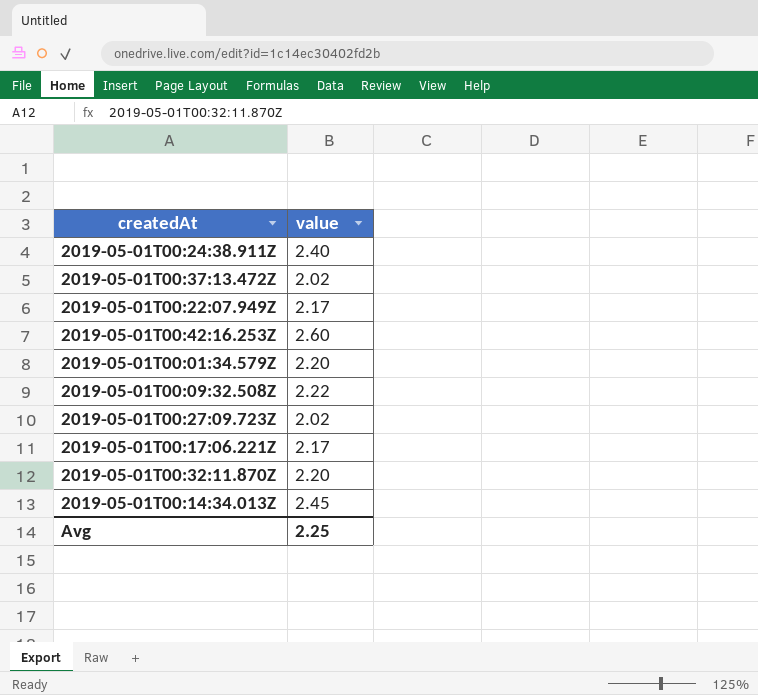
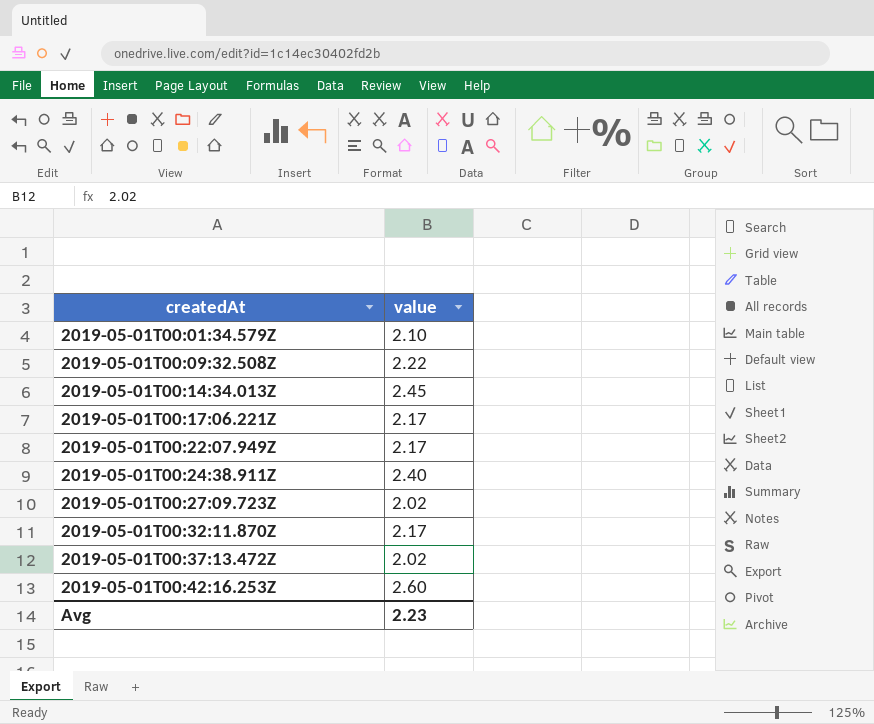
row order: none -> createdAt ascending
2019-05-01T00:01:34.579Z | value: 2.20 -> 2.10
2019-05-01T00:32:11.870Z | value: 2.20 -> 2.17
Avg | value: 2.25 -> 2.23

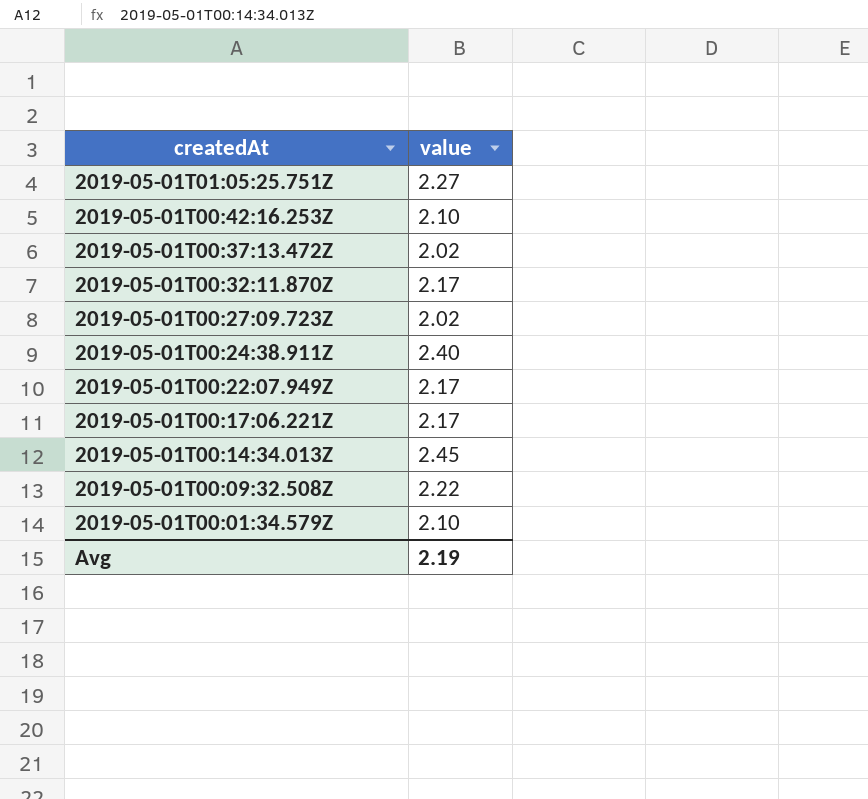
row order: createdAt ascending -> createdAt descending
row 2019-05-01T01:05:25.751Z: none -> 2.27
2019-05-01T00:42:16.253Z | value: 2.60 -> 2.10
Avg | value: 2.23 -> 2.19

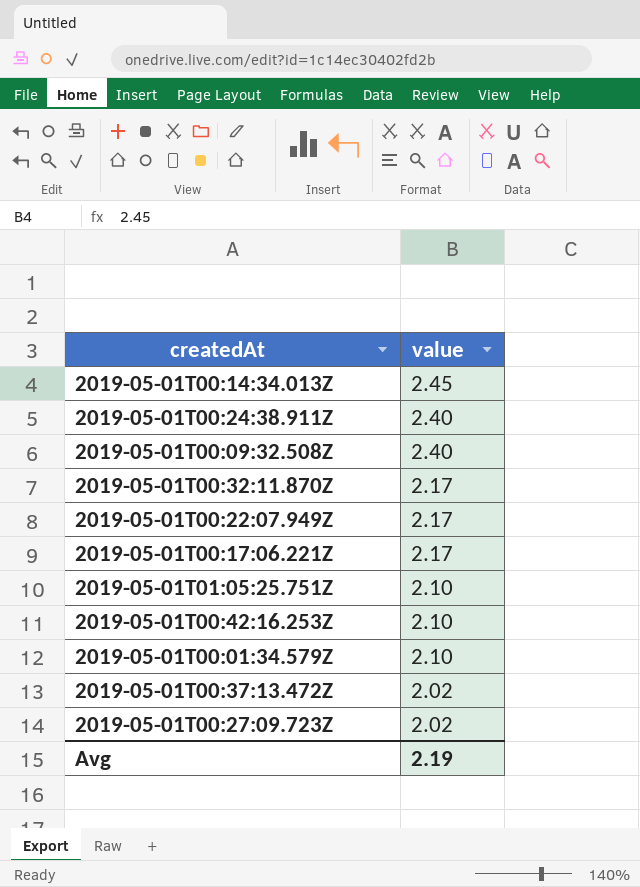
row order: createdAt descending -> value descending
2019-05-01T00:09:32.508Z | value: 2.22 -> 2.40
2019-05-01T01:05:25.751Z | value: 2.27 -> 2.10

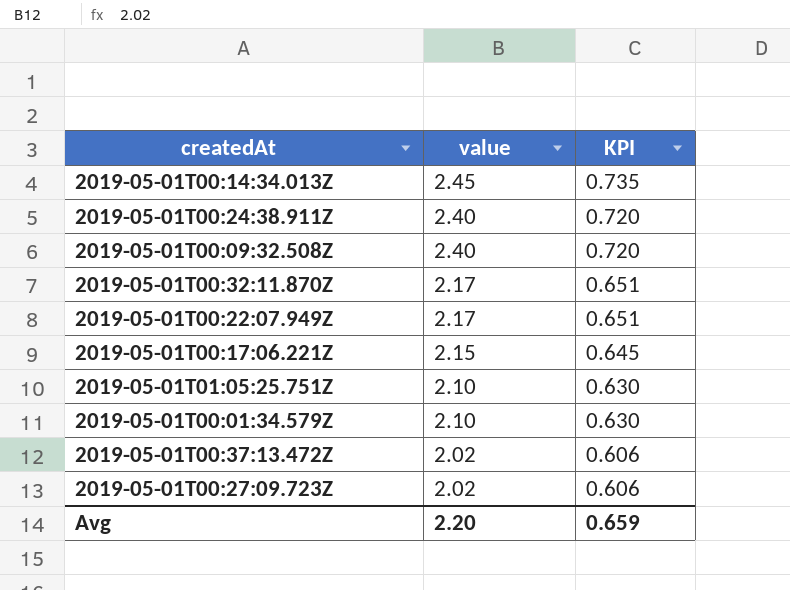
column KPI | formula: none -> [value] * 0.3
row 2019-05-01T00:42:16.253Z: 2.10 -> none
2019-05-01T00:17:06.221Z | value: 2.17 -> 2.15
Avg | value: 2.19 -> 2.20

